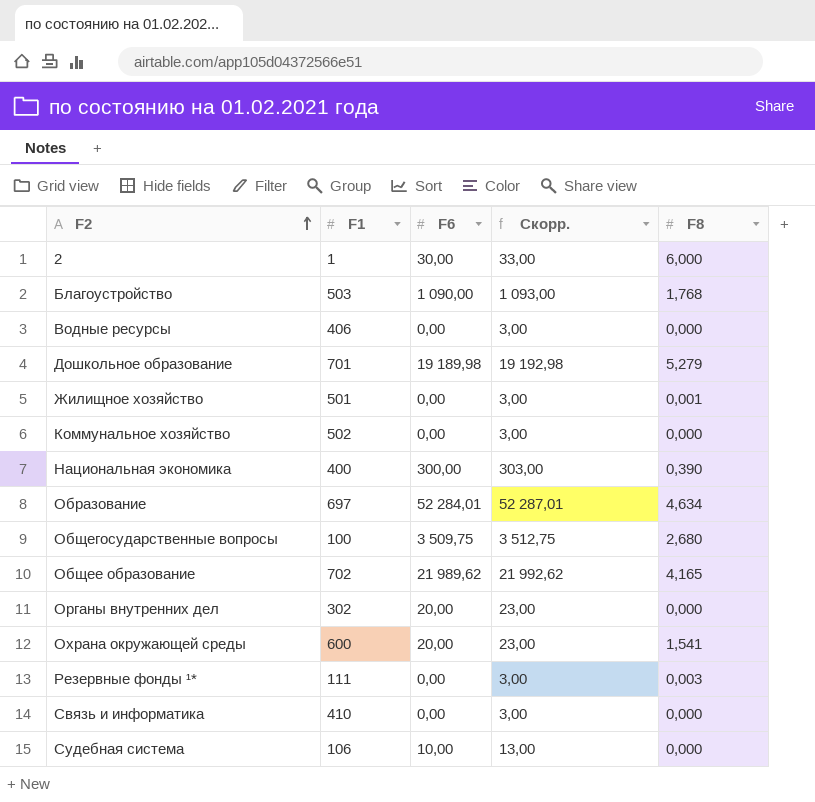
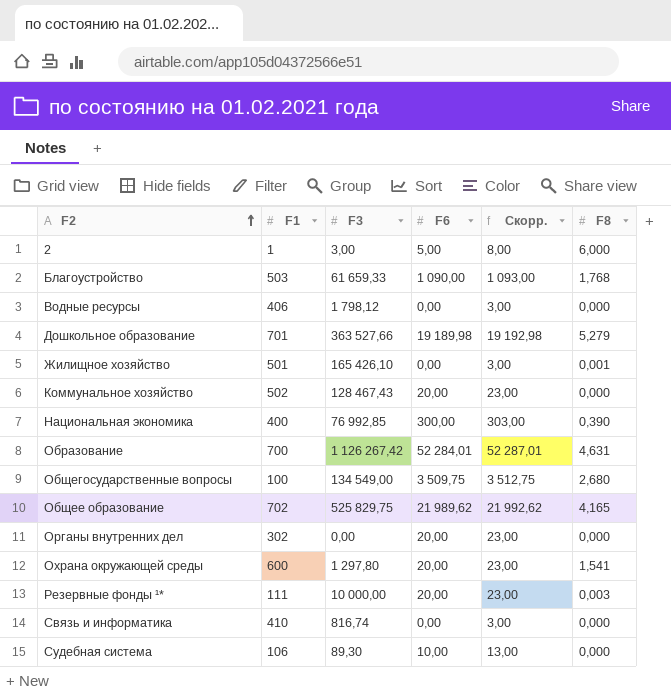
column F3 | position: none -> 3
2 | F6: 30,00 -> 5,00
2 | Скорр.: 33,00 -> 8,00
Коммунальное хозяйство | F6: 0,00 -> 20,00
Коммунальное хозяйство | Скорр.: 3,00 -> 23,00
Образование | F1: 697 -> 700
Образование | F8: 4,634 -> 4,631
Резервные фонды ¹* | F6: 0,00 -> 20,00
Резервные фонды ¹* | Скорр.: 3,00 -> 23,00

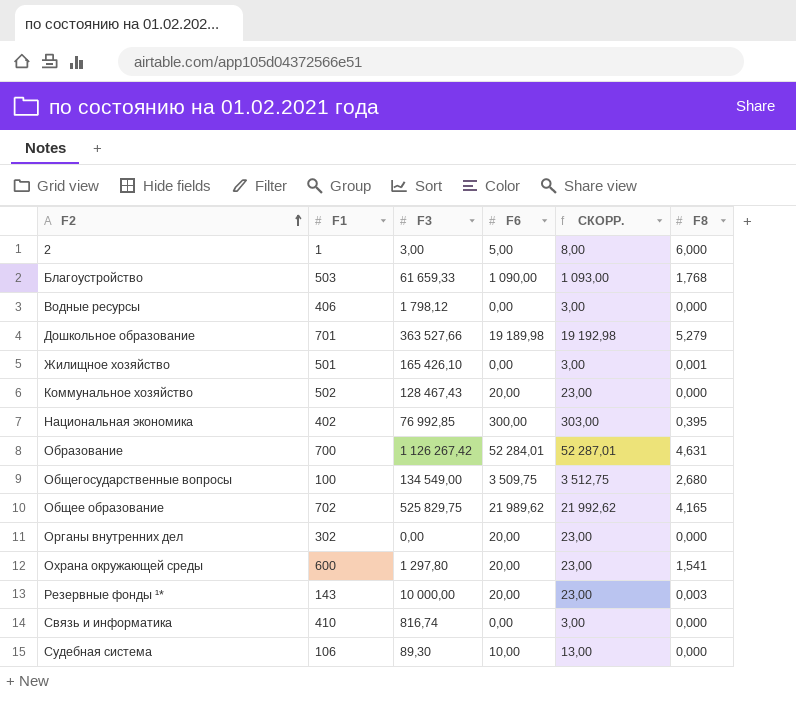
column name: Скорр. -> СКОРР.
Национальная экономика | F1: 400 -> 402
Национальная экономика | F8: 0,390 -> 0,395
Резервные фонды ¹* | F1: 111 -> 143

